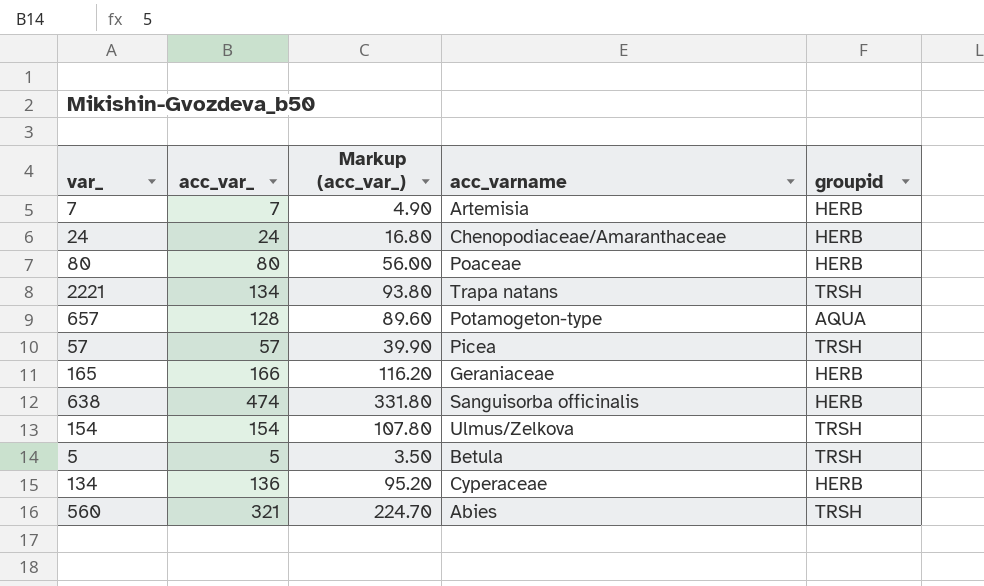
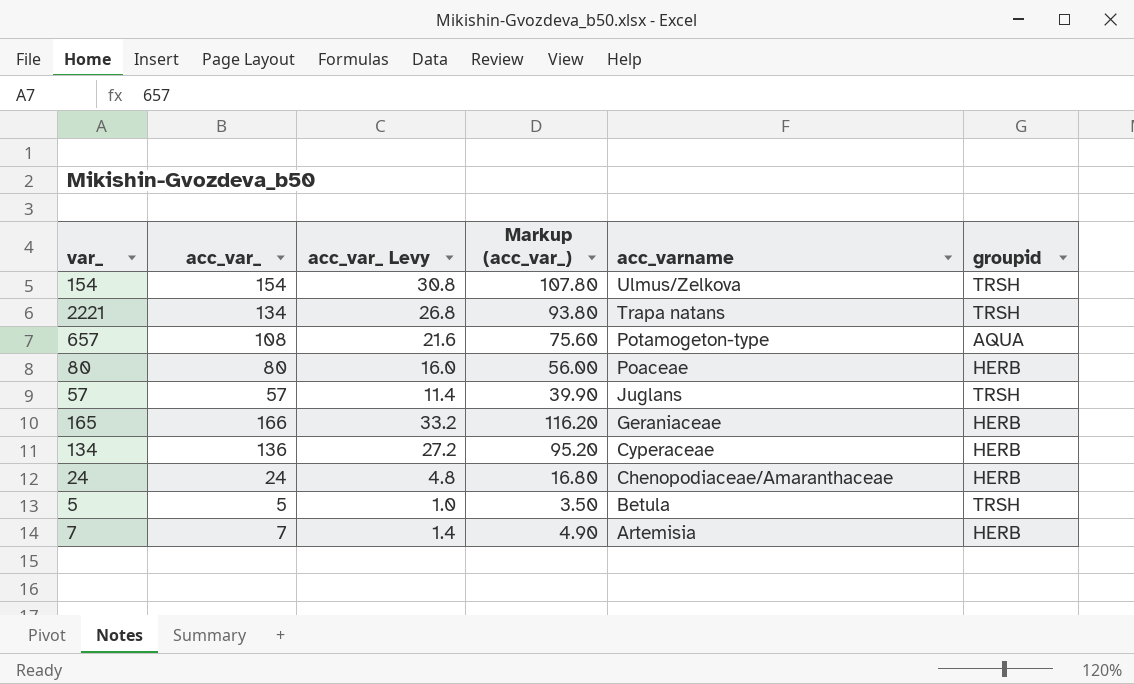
row order: none -> acc_varname descending
column acc_var_ Levy | formula: none -> [acc_var_] * 0.2
row 638: 474 | 331.80 | Sanguisorba officinalis | HERB -> none
row 560: 321 | 224.70 | Abies | TRSH -> none
657 | acc_var_: 128 -> 108
657 | Markup (acc_var_): 89.60 -> 75.60
57 | acc_varname: Picea -> Juglans

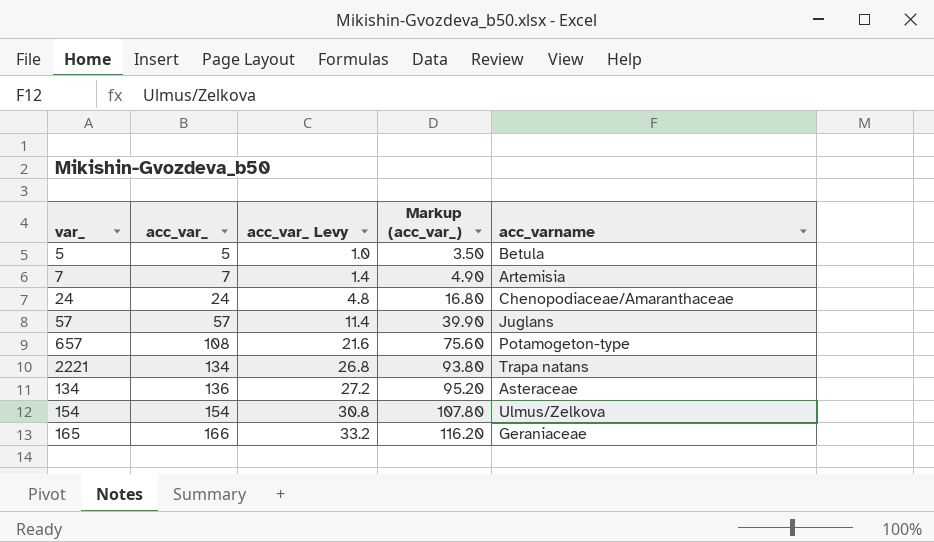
row order: acc_varname descending -> acc_var_ ascending
column groupid | position: 6 -> none
row 80: 80 | 16.0 | 56.00 | Poaceae | HERB -> none
134 | acc_varname: Cyperaceae -> Asteraceae

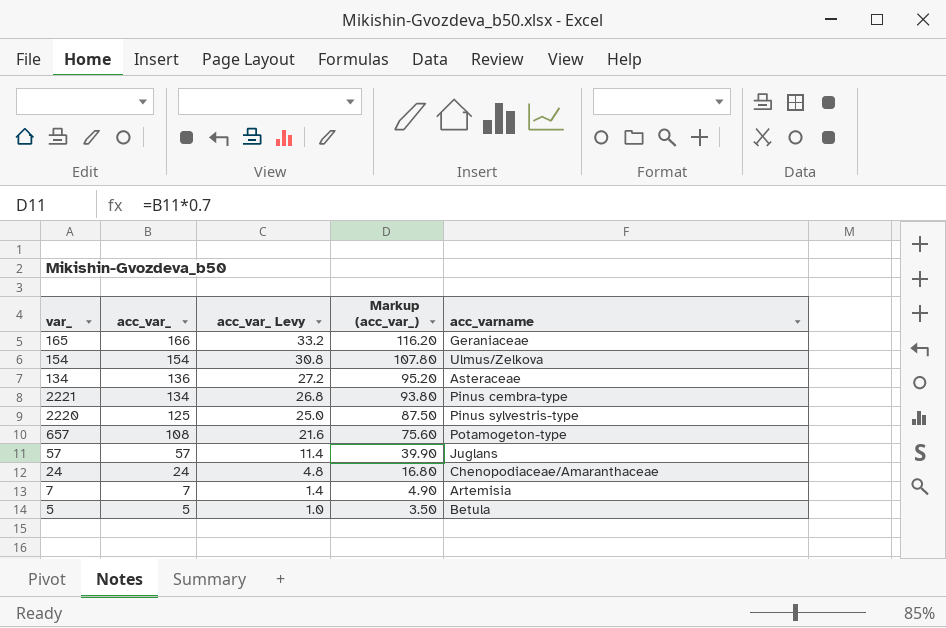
row order: acc_var_ ascending -> acc_var_ descending
2221 | acc_varname: Trapa natans -> Pinus cembra-type
row 2220: none -> 125 | 25.0 | 87.50 | Pinus sylvestris-type

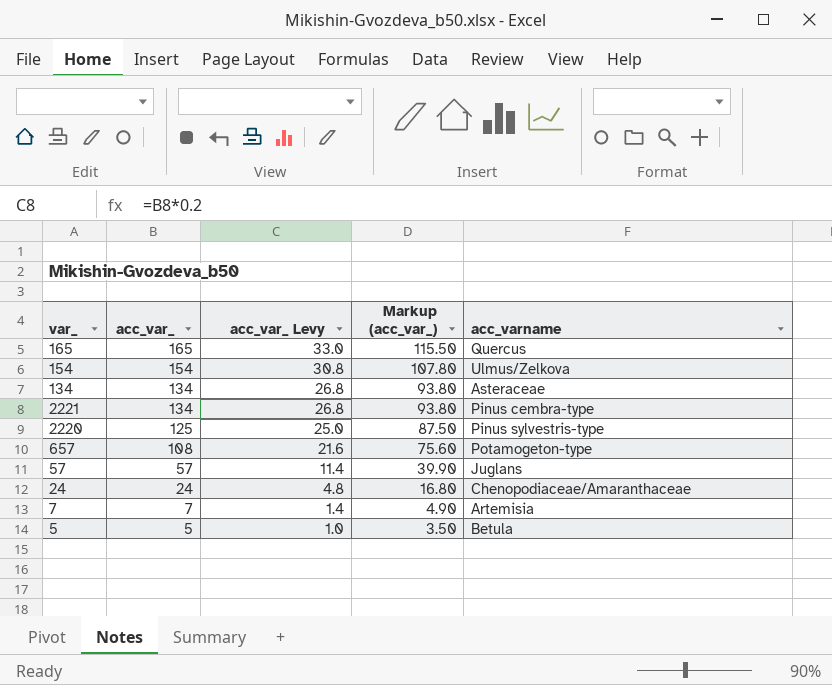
165 | acc_var_: 166 -> 165
165 | acc_var_ Levy: 33.2 -> 33.0
165 | Markup (acc_var_): 116.20 -> 115.50
165 | acc_varname: Geraniaceae -> Quercus
134 | acc_var_: 136 -> 134
134 | acc_var_ Levy: 27.2 -> 26.8
134 | Markup (acc_var_): 95.20 -> 93.80

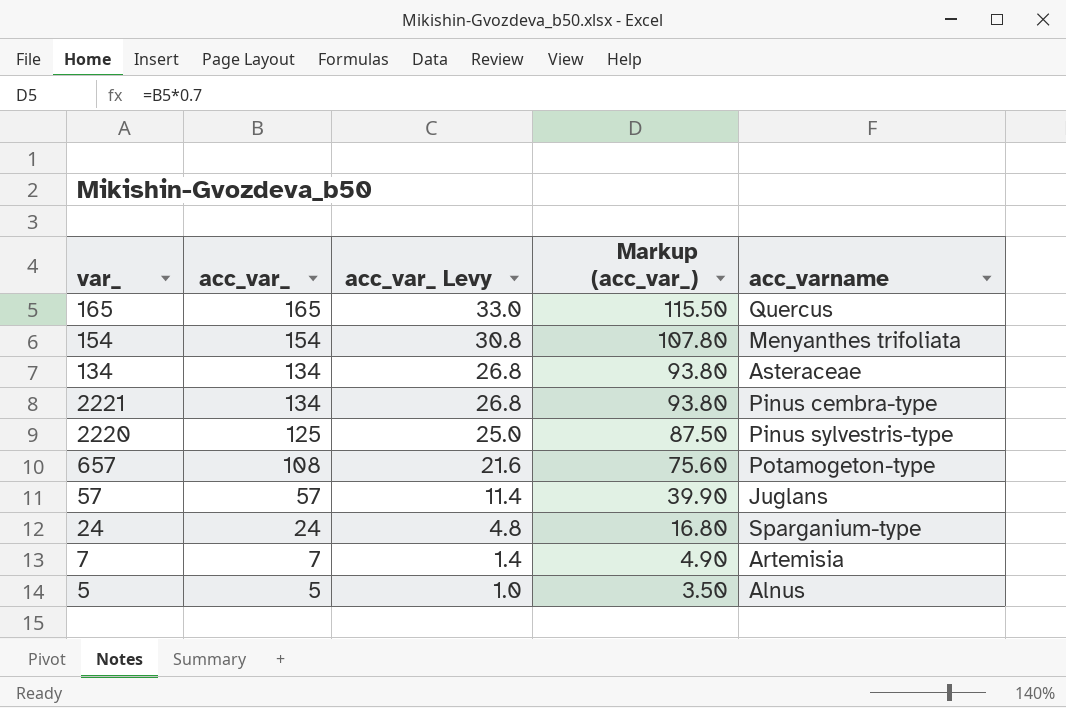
154 | acc_varname: Ulmus/Zelkova -> Menyanthes trifoliata
24 | acc_varname: Chenopodiaceae/Amaranthaceae -> Sparganium-type
5 | acc_varname: Betula -> Alnus

